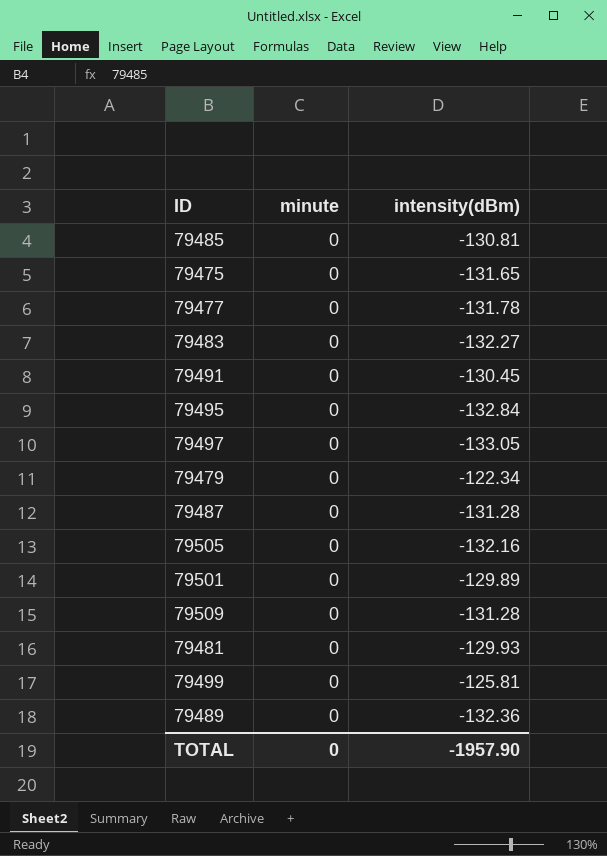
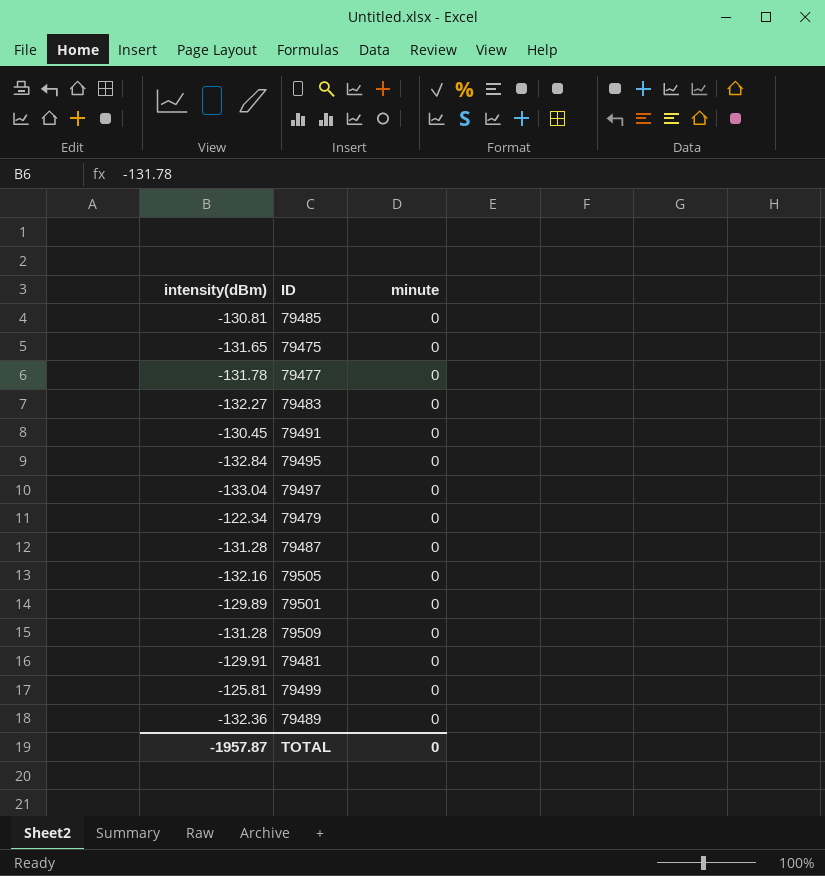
column intensity(dBm) | position: 3 -> 1
79497 | intensity(dBm): -133.05 -> -133.04
79481 | intensity(dBm): -129.93 -> -129.91
TOTAL | intensity(dBm): -1957.90 -> -1957.87

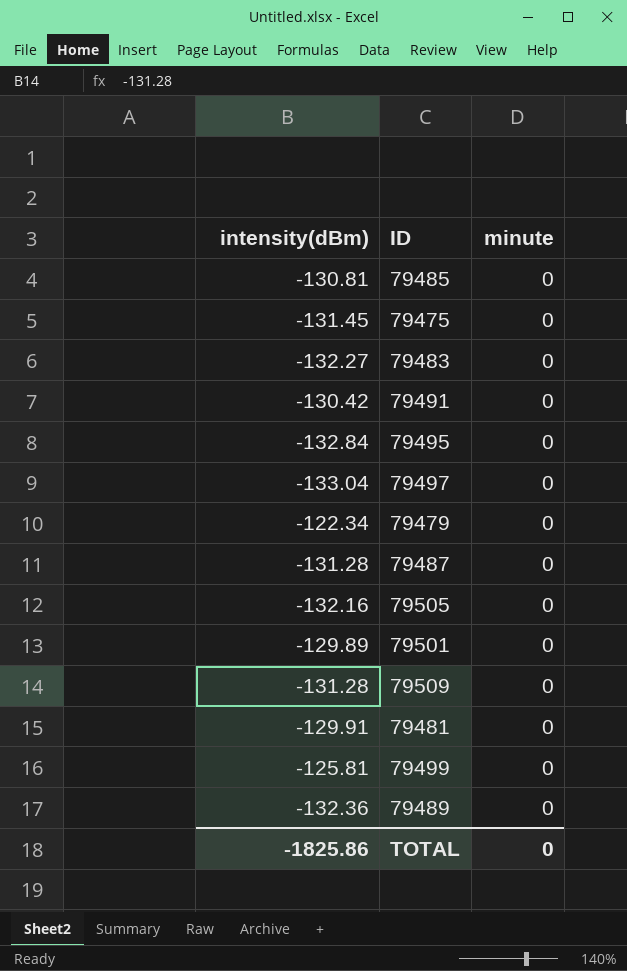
row 79477: -131.78 | 0 -> none
79475 | intensity(dBm): -131.65 -> -131.45
79491 | intensity(dBm): -130.45 -> -130.42
TOTAL | intensity(dBm): -1957.87 -> -1825.86

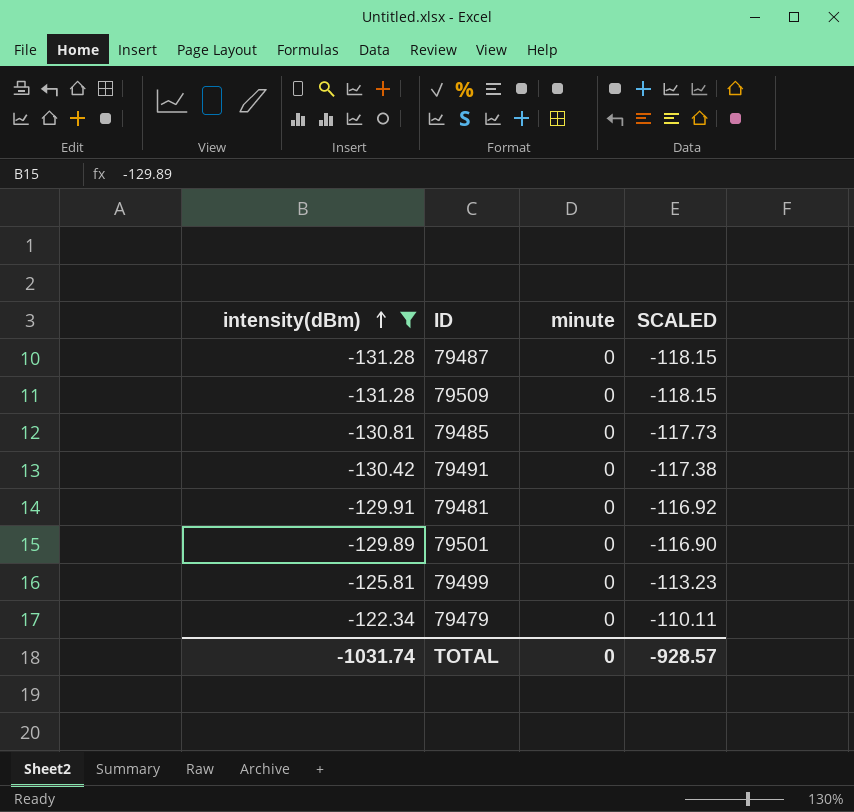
filter: none -> intensity(dBm) >= -131.28
row order: none -> intensity(dBm) ascending
column SCALED | formula: none -> [intensity(dBm)] * 0.9
TOTAL | intensity(dBm): -1825.86 -> -1031.74

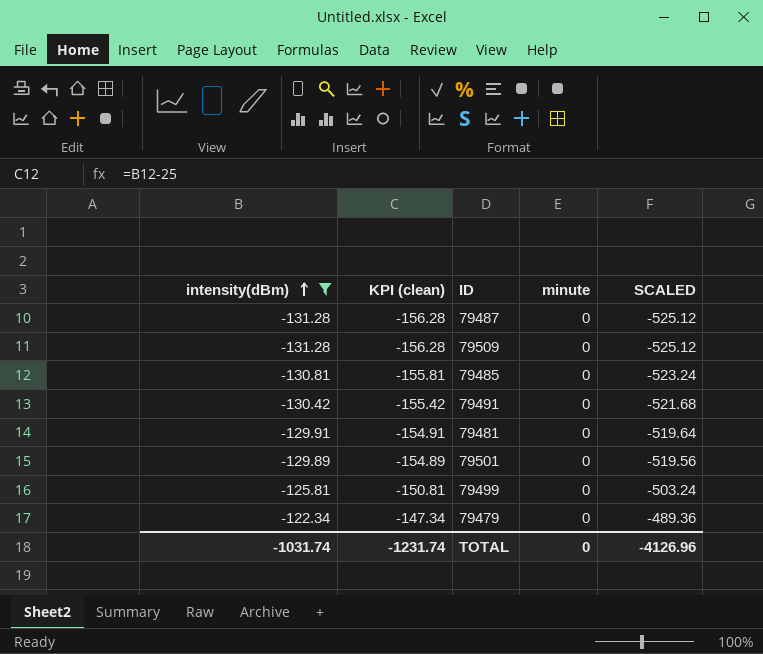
column KPI (clean) | formula: none -> [intensity(dBm)] - 25
column SCALED | formula: [intensity(dBm)] * 0.9 -> [intensity(dBm)] * 4
TOTAL | SCALED: -928.57 -> -4126.96

